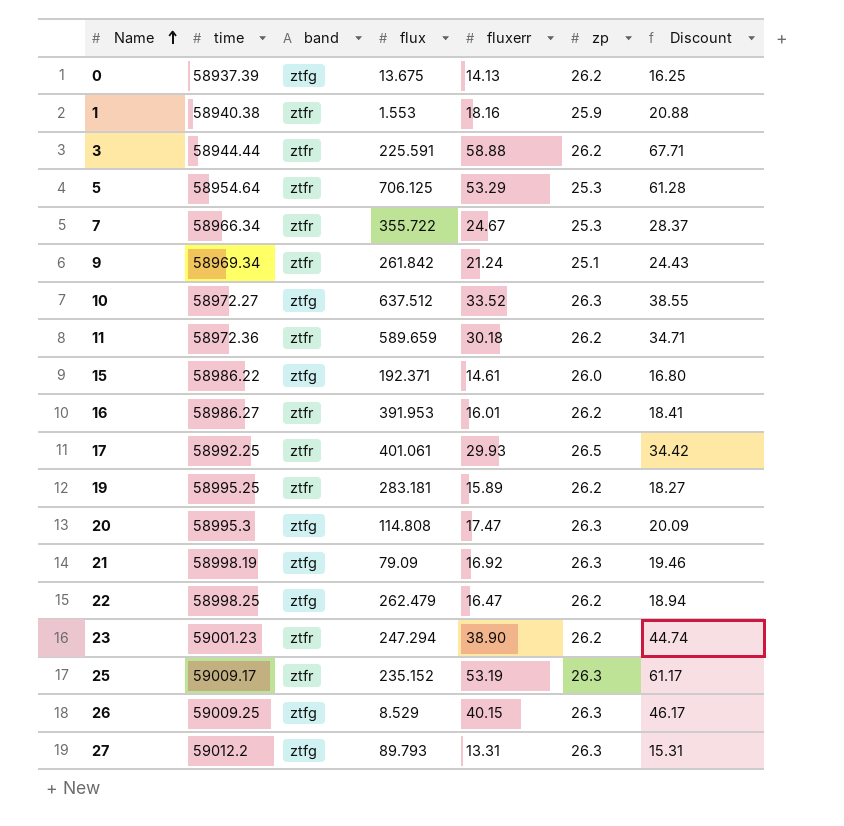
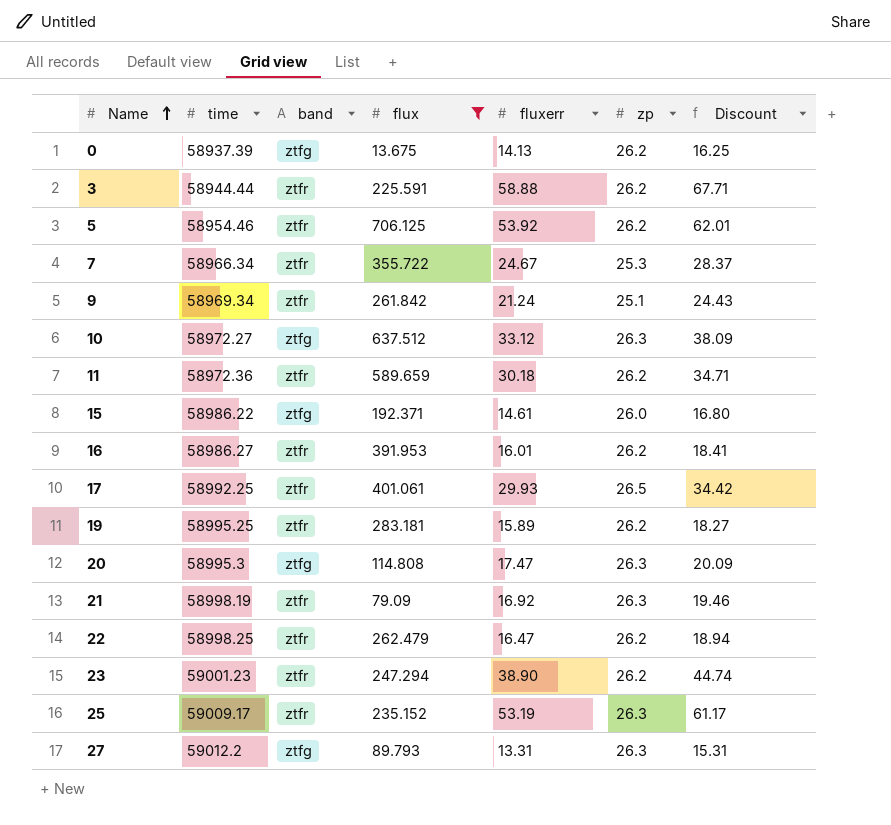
filter: none -> flux >= 13.675
5 | time: 58954.64 -> 58954.46
5 | fluxerr: 53.29 -> 53.92
5 | zp: 25.3 -> 26.2
5 | Discount: 61.28 -> 62.01
10 | fluxerr: 33.52 -> 33.12
10 | Discount: 38.55 -> 38.09
21 | band: ztfg -> ztfr
22 | band: ztfg -> ztfr

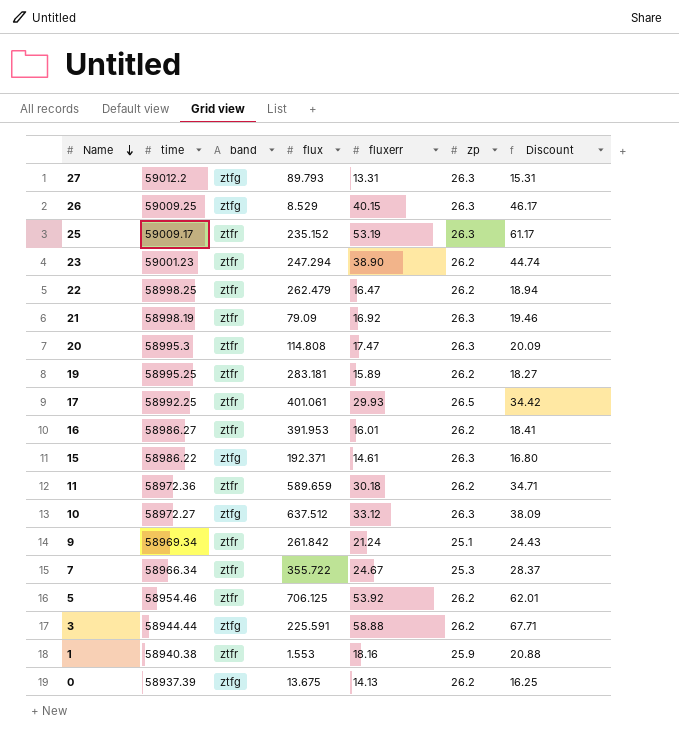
filter: flux >= 13.675 -> none
row order: Name ascending -> Name descending
20 | band: ztfg -> ztfr
15 | zp: 26.0 -> 26.3
3 | band: ztfr -> ztfg

